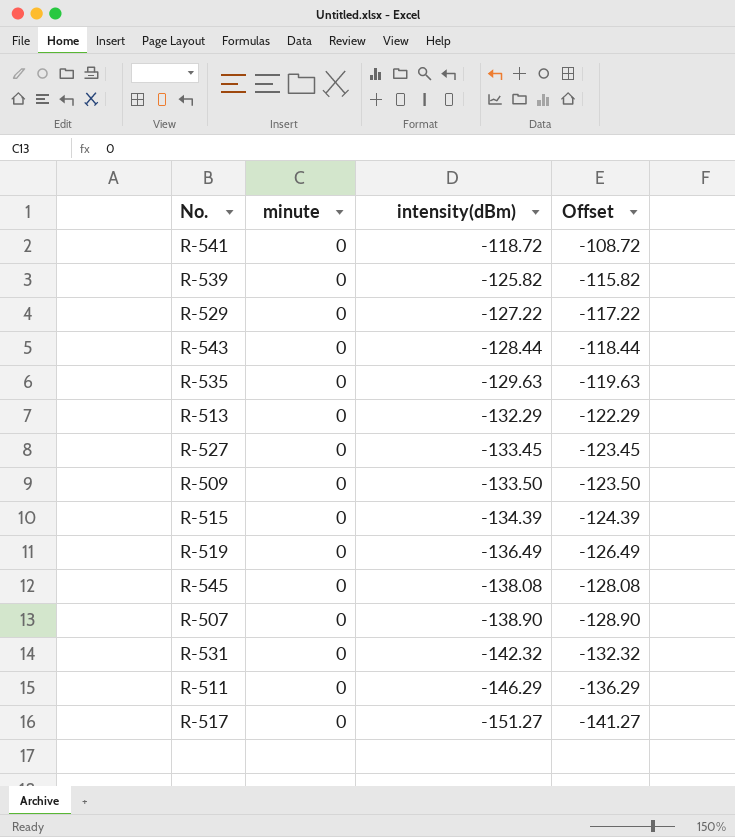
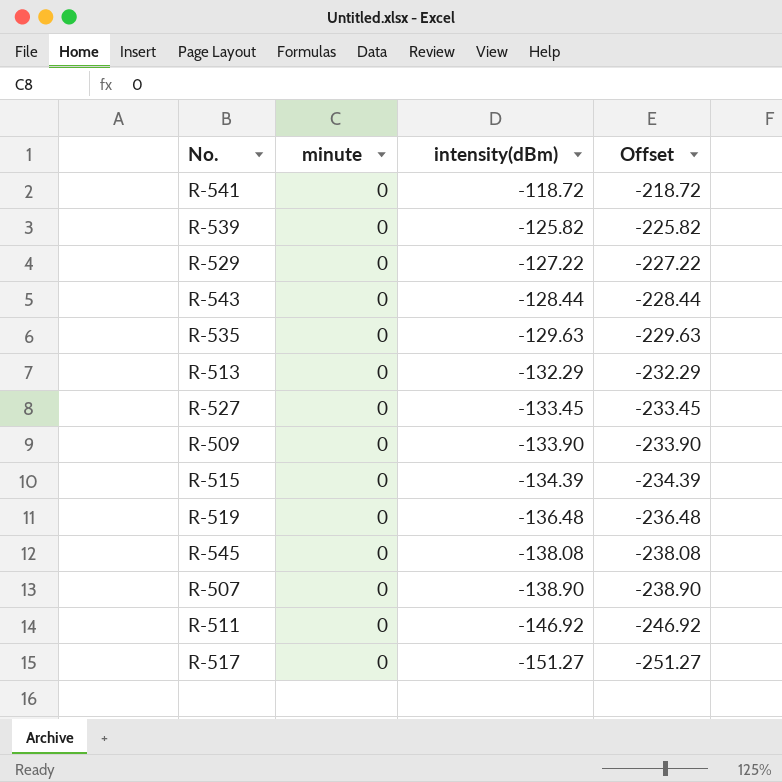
column Offset | formula: [intensity(dBm)] + 10 -> [intensity(dBm)] - 100
row R-531: 0 | -142.32 | -132.32 -> none
R-509 | intensity(dBm): -133.50 -> -133.90
R-519 | intensity(dBm): -136.49 -> -136.48
R-511 | intensity(dBm): -146.29 -> -146.92

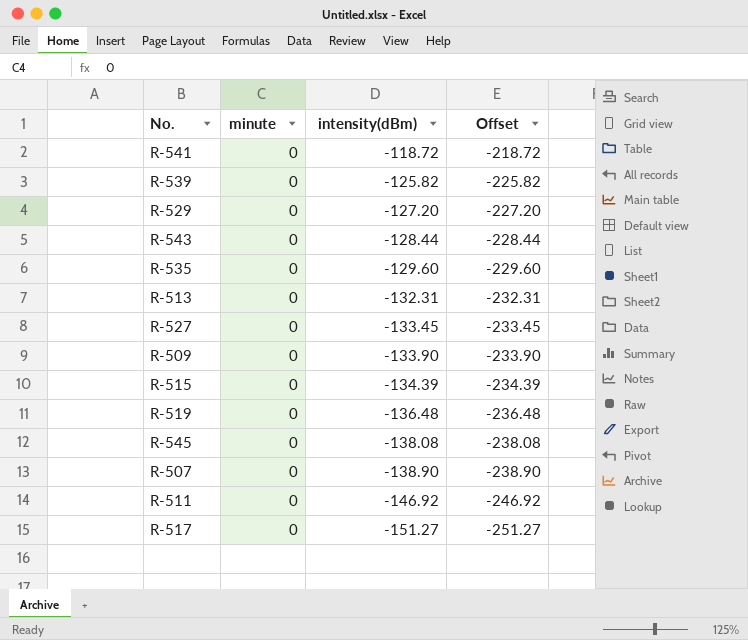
R-529 | intensity(dBm): -127.22 -> -127.20
R-529 | Offset: -227.22 -> -227.20
R-535 | intensity(dBm): -129.63 -> -129.60
R-535 | Offset: -229.63 -> -229.60
R-513 | intensity(dBm): -132.29 -> -132.31
R-513 | Offset: -232.29 -> -232.31

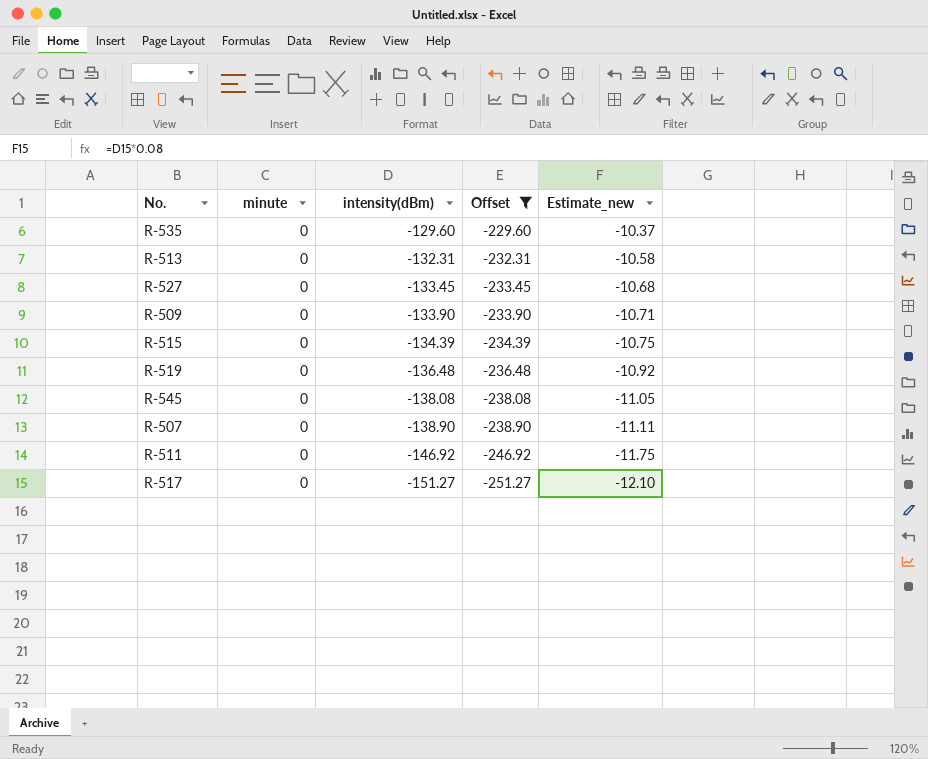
filter: none -> Offset <= -229.60
column Estimate_new | formula: none -> [intensity(dBm)] * 0.08

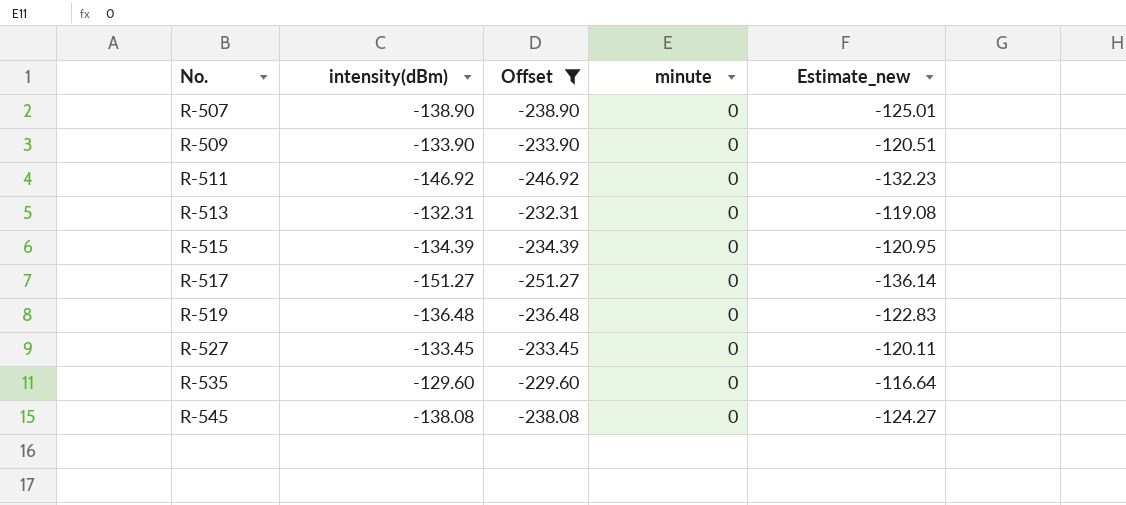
row order: intensity(dBm) descending -> No. ascending
column minute | position: 2 -> 4
column Estimate_new | formula: [intensity(dBm)] * 0.08 -> [intensity(dBm)] * 0.9

